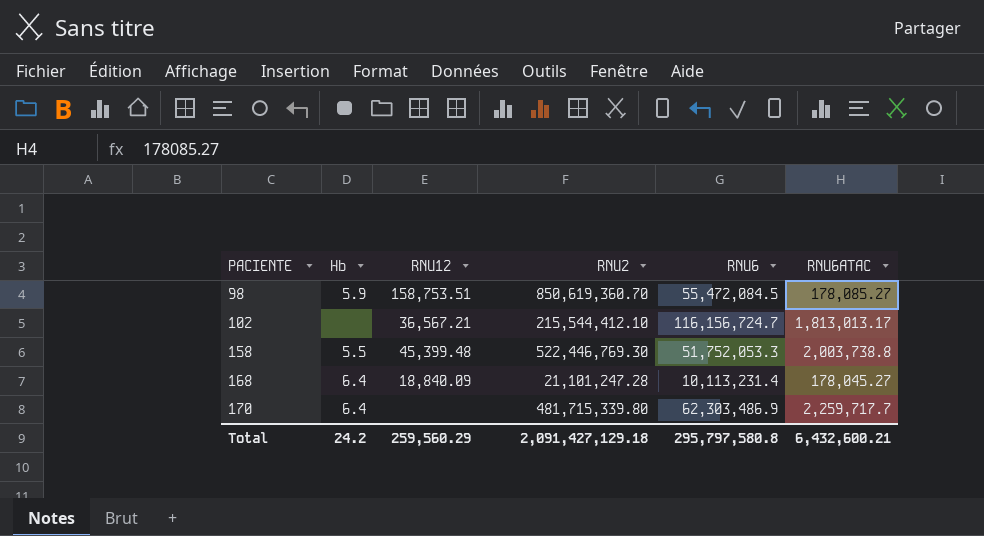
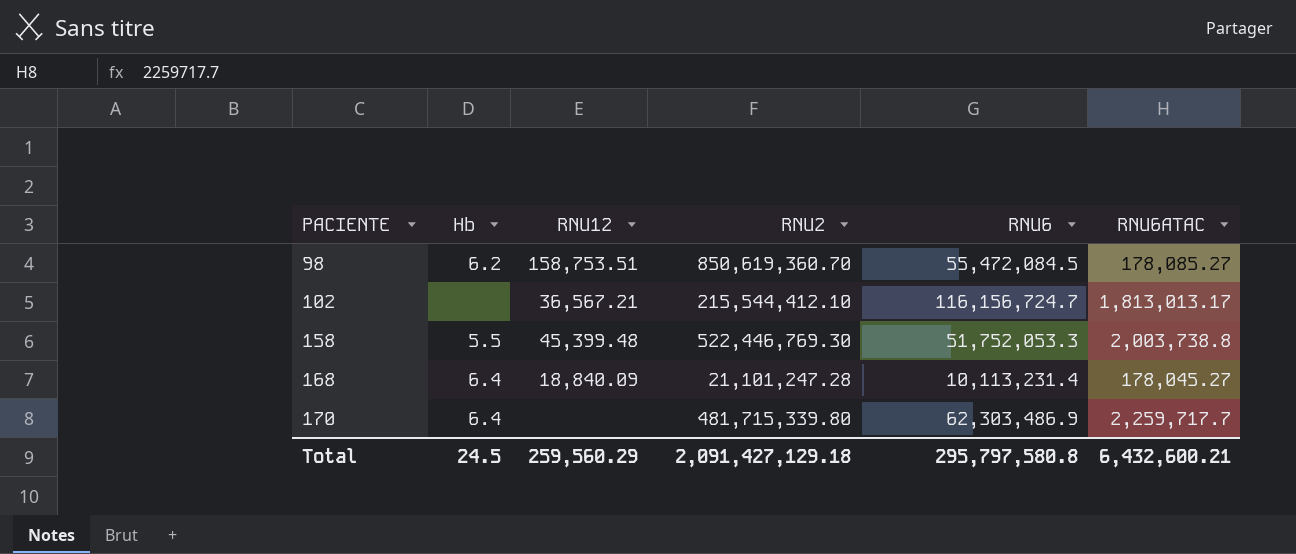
98 | Hb: 5.9 -> 6.2
Total | Hb: 24.2 -> 24.5

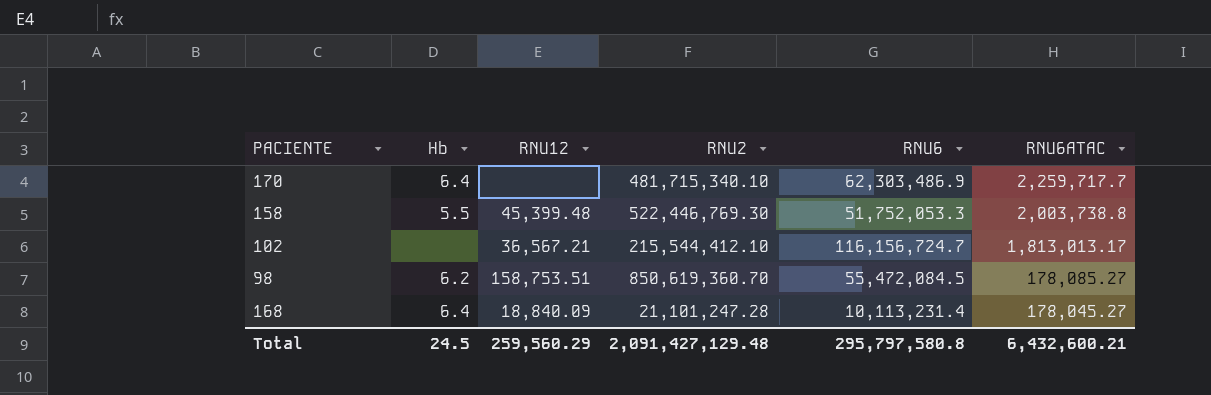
row order: PACIENTE ascending -> RNU6ATAC descending
170 | RNU2: 481,715,339.80 -> 481,715,340.10
Total | RNU2: 2,091,427,129.18 -> 2,091,427,129.48

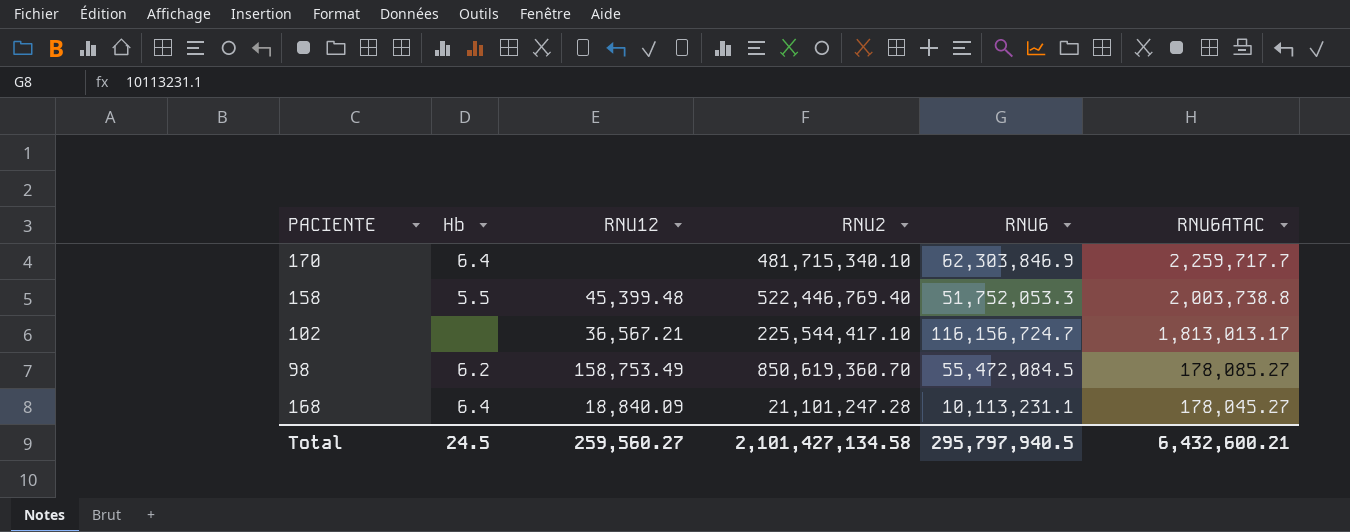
170 | RNU6: 62,303,486.9 -> 62,303,846.9
158 | RNU2: 522,446,769.30 -> 522,446,769.40
102 | RNU2: 215,544,412.10 -> 225,544,417.10
98 | RNU12: 158,753.51 -> 158,753.49
168 | RNU6: 10,113,231.4 -> 10,113,231.1
Total | RNU12: 259,560.29 -> 259,560.27
Total | RNU2: 2,091,427,129.48 -> 2,101,427,134.58
Total | RNU6: 295,797,580.8 -> 295,797,940.5

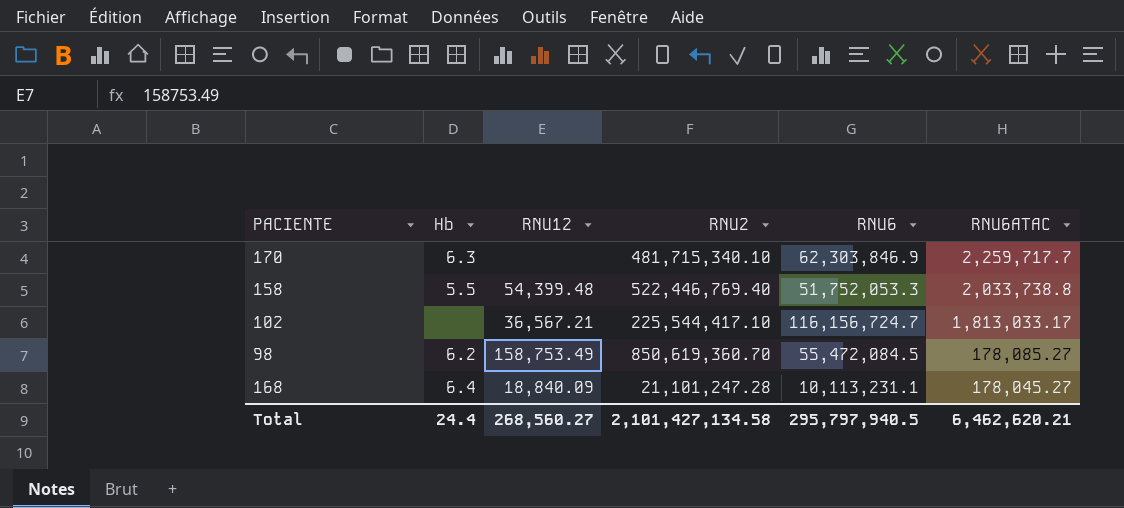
170 | Hb: 6.4 -> 6.3
158 | RNU12: 45,399.48 -> 54,399.48
158 | RNU6ATAC: 2,003,738.8 -> 2,033,738.8
102 | RNU6ATAC: 1,813,013.17 -> 1,813,033.17
Total | Hb: 24.5 -> 24.4
Total | RNU12: 259,560.27 -> 268,560.27
Total | RNU6ATAC: 6,432,600.21 -> 6,462,620.21

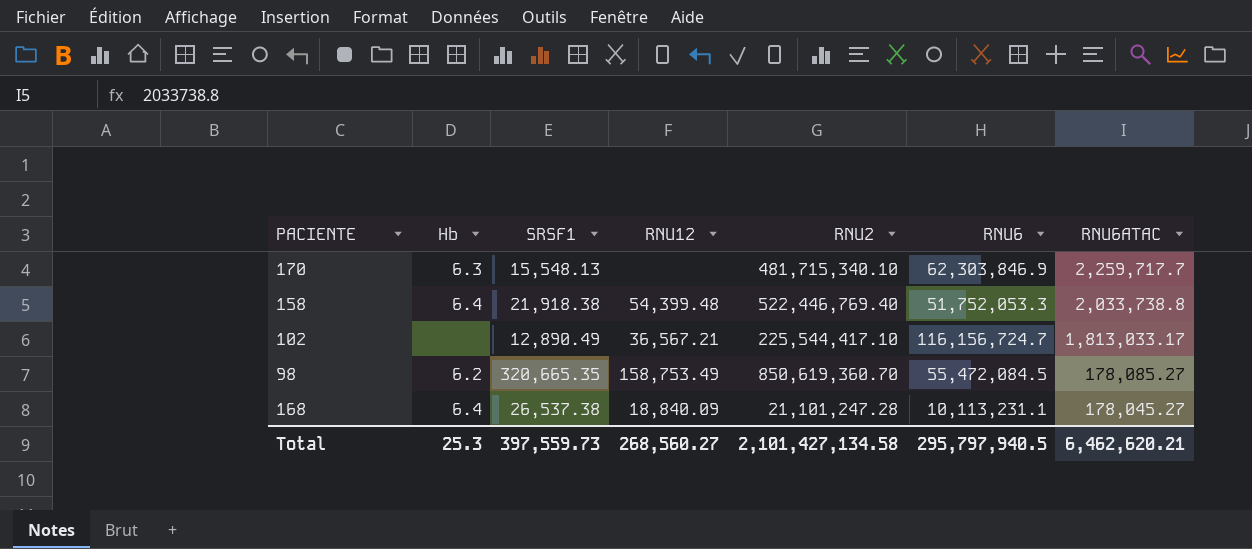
column SRSF1 | position: none -> 3
158 | Hb: 5.5 -> 6.4
Total | Hb: 24.4 -> 25.3

